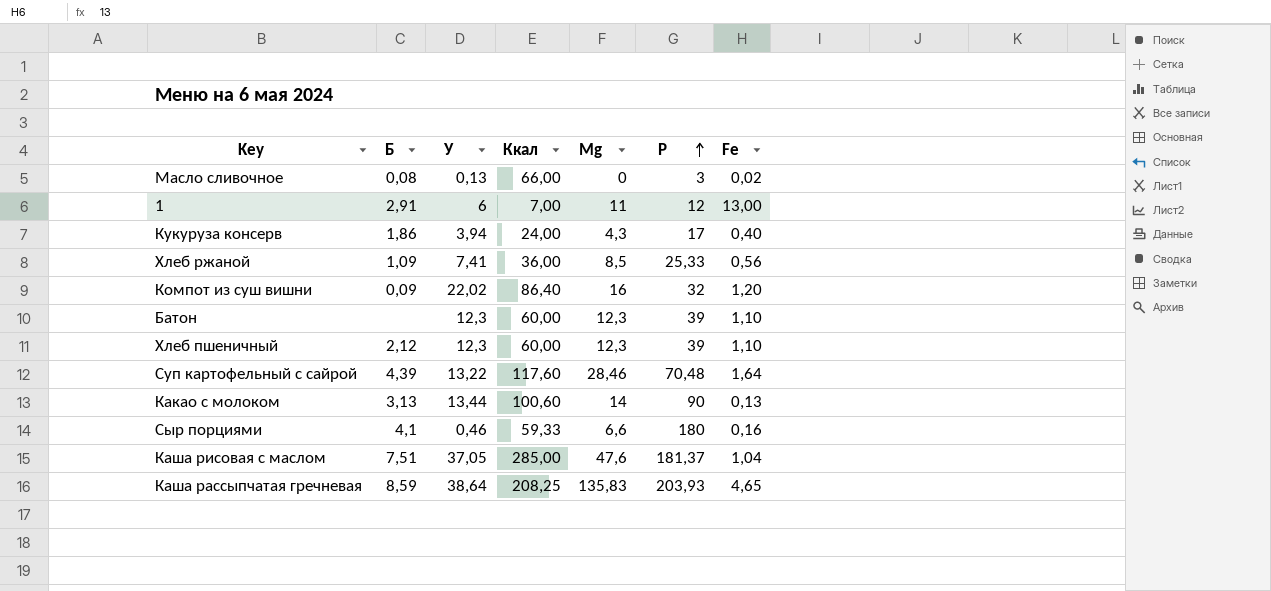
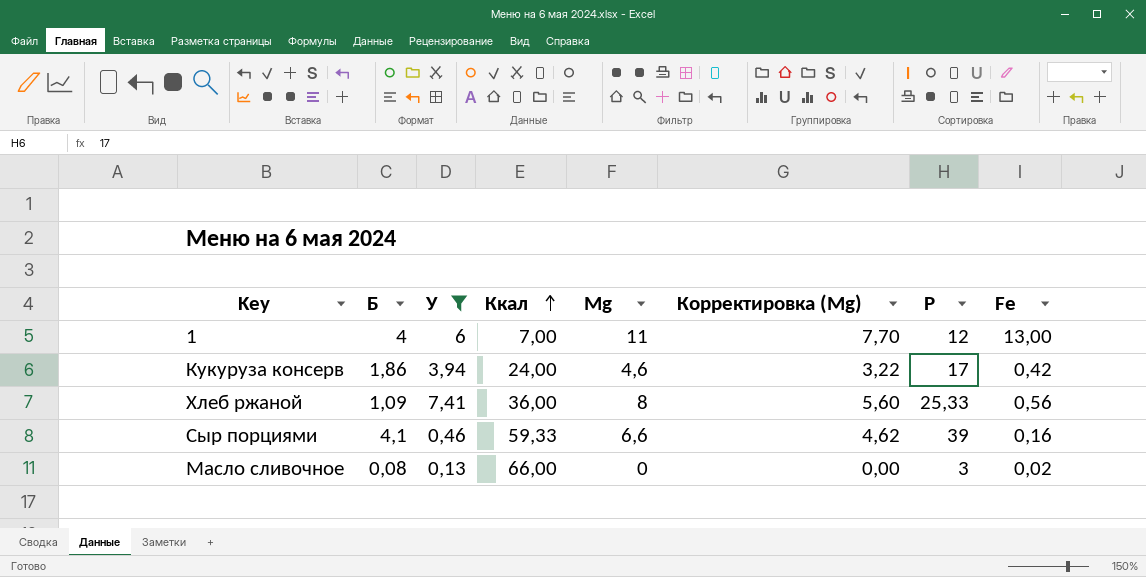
filter: none -> У <= 7,41
row order: P ascending -> Ккал ascending
column Корректировка (Mg) | formula: none -> [Mg] * 0,7
1 | Б: 2,91 -> 4
Кукуруза консерв | Mg: 4,3 -> 4,6
Кукуруза консерв | Fe: 0,40 -> 0,42
Хлеб ржаной | Mg: 8,5 -> 8
Сыр порциями | P: 180 -> 39

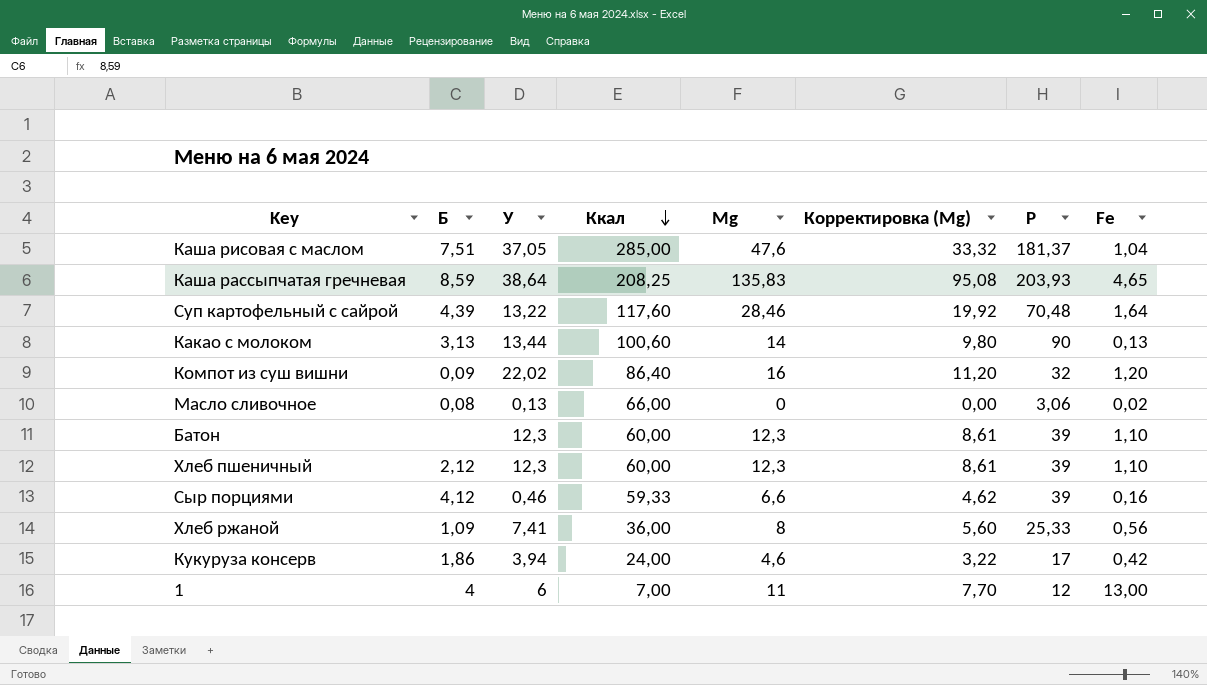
filter: У <= 7,41 -> none
row order: Ккал ascending -> Ккал descending
Масло сливочное | P: 3 -> 3,06
Сыр порциями | Б: 4,1 -> 4,12

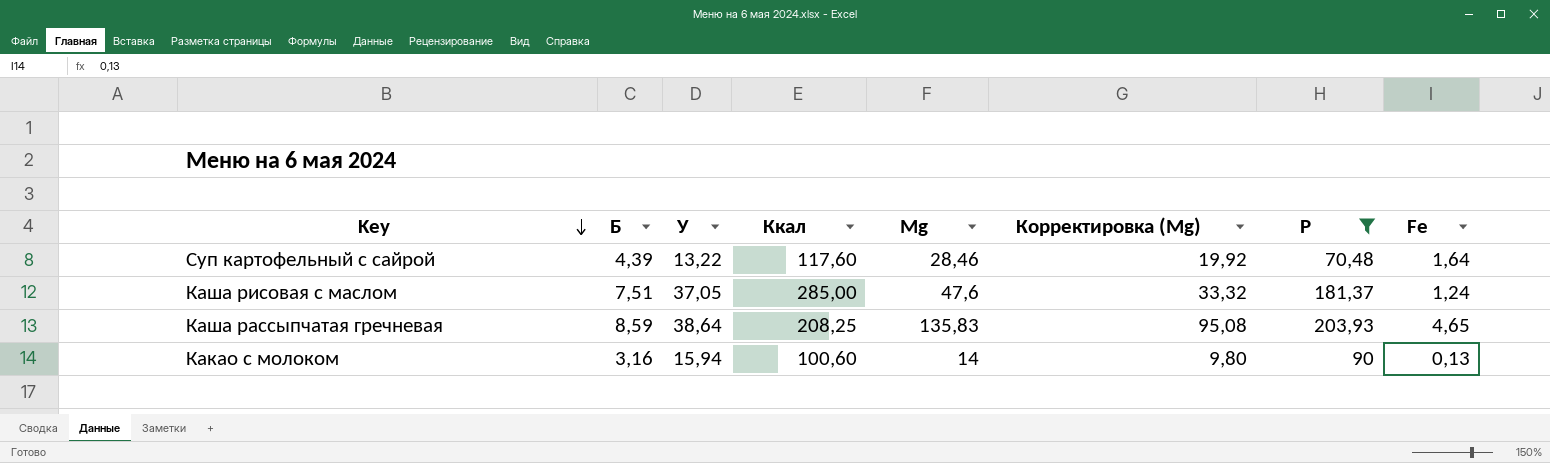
filter: none -> P >= 70,48
row order: Ккал descending -> Key descending
Каша рисовая с маслом | Fe: 1,04 -> 1,24
Какао с молоком | Б: 3,13 -> 3,16
Какао с молоком | У: 13,44 -> 15,94

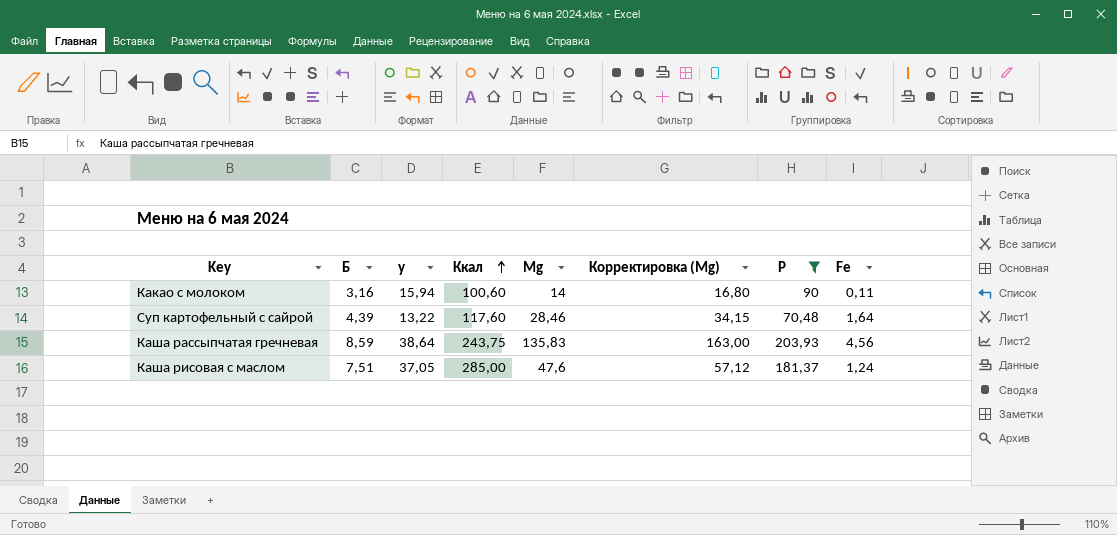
row order: Key descending -> Ккал ascending
column name: У -> у
column Корректировка (Mg) | formula: [Mg] * 0,7 -> [Mg] * 1,2
Какао с молоком | Fe: 0,13 -> 0,11
Каша рассыпчатая гречневая | Ккал: 208,25 -> 243,75
Каша рассыпчатая гречневая | Fe: 4,65 -> 4,56

